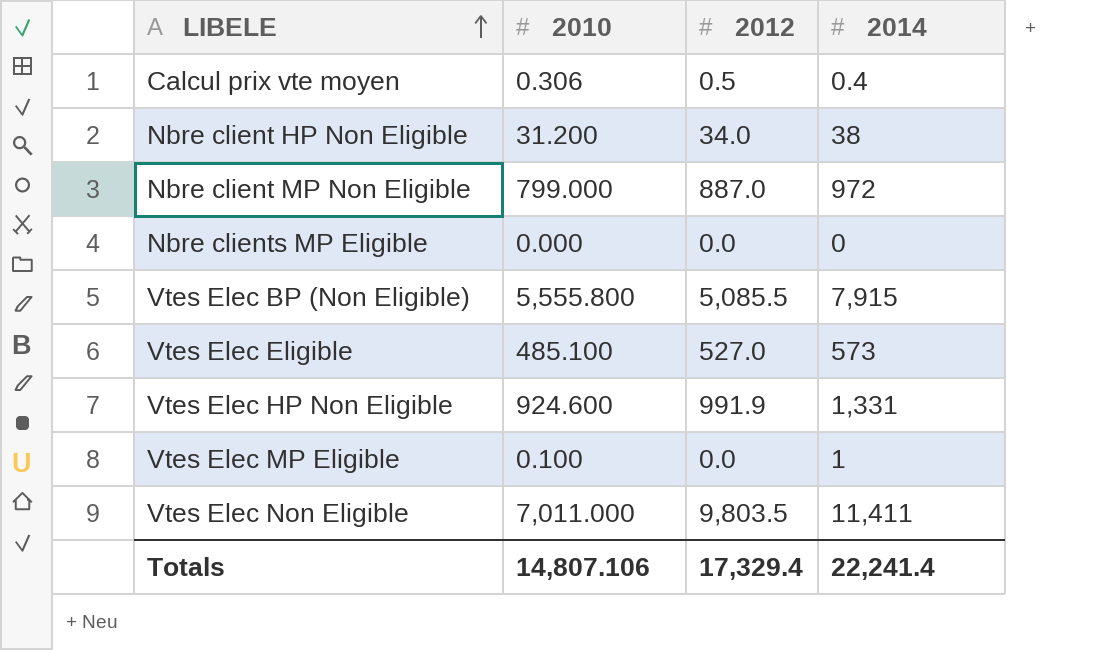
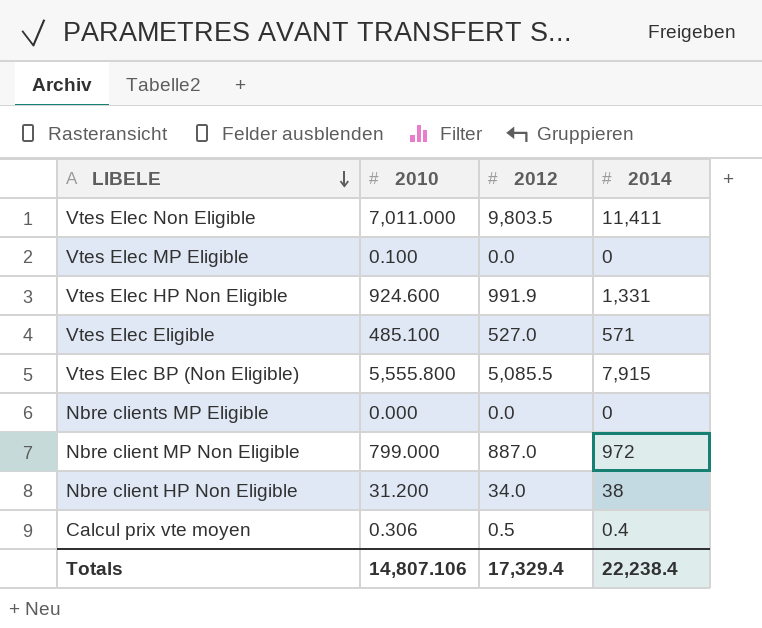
row order: LIBELE ascending -> LIBELE descending
Vtes Elec MP Eligible | 2014: 1 -> 0
Vtes Elec Eligible | 2014: 573 -> 571
Totals | 2014: 22,241.4 -> 22,238.4

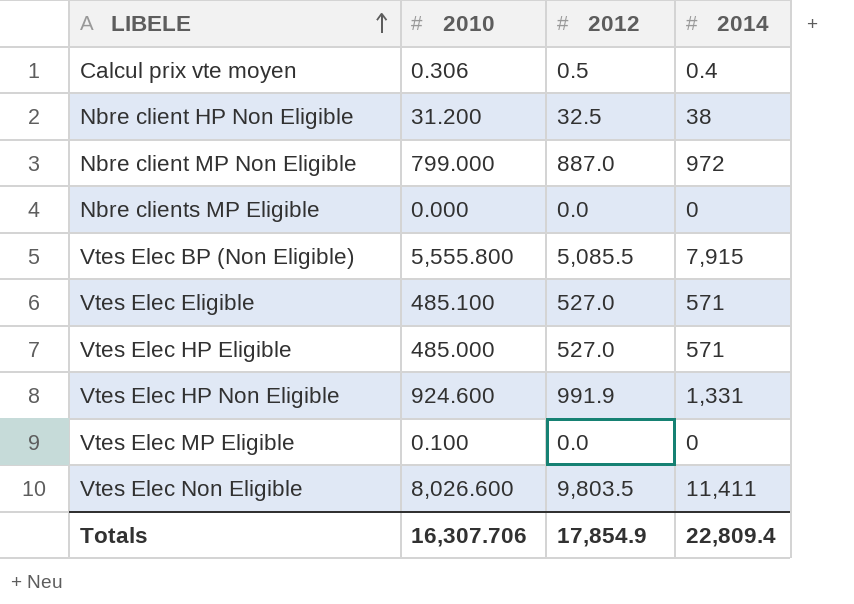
row order: LIBELE descending -> LIBELE ascending
Nbre client HP Non Eligible | 2012: 34.0 -> 32.5
row Vtes Elec HP Eligible: none -> 485.000 | 527.0 | 571
Vtes Elec Non Eligible | 2010: 7,011.000 -> 8,026.600
Totals | 2010: 14,807.106 -> 16,307.706
Totals | 2012: 17,329.4 -> 17,854.9
Totals | 2014: 22,238.4 -> 22,809.4

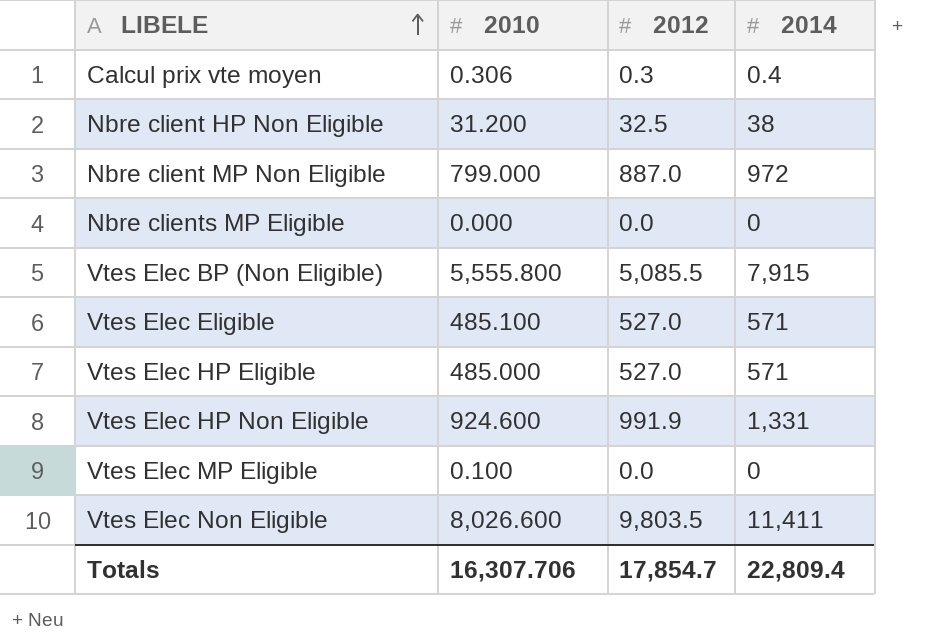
Calcul prix vte moyen | 2012: 0.5 -> 0.3
Totals | 2012: 17,854.9 -> 17,854.7

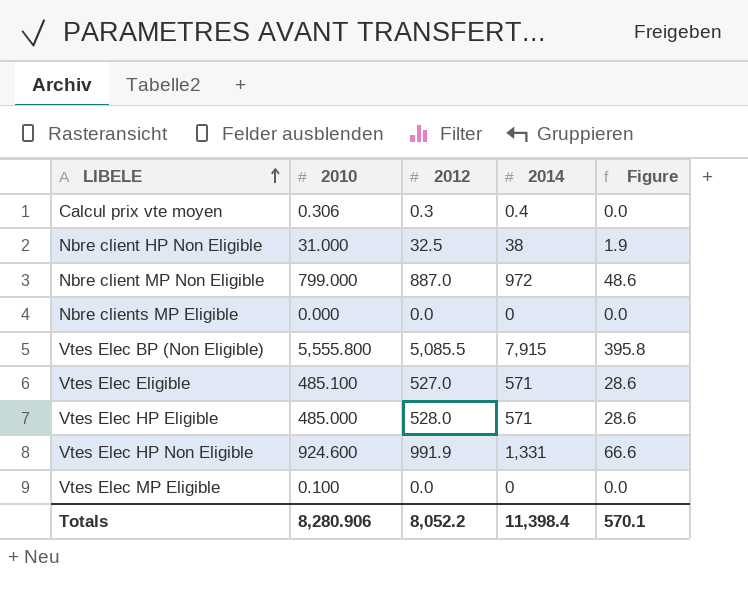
column Figure | formula: none -> [2014] * 0.05
row Vtes Elec Non Eligible: 8,026.600 | 9,803.5 | 11,411 -> none
Nbre client HP Non Eligible | 2010: 31.200 -> 31.000
Vtes Elec HP Eligible | 2012: 527.0 -> 528.0
Totals | 2010: 16,307.706 -> 8,280.906
Totals | 2012: 17,854.7 -> 8,052.2
Totals | 2014: 22,809.4 -> 11,398.4

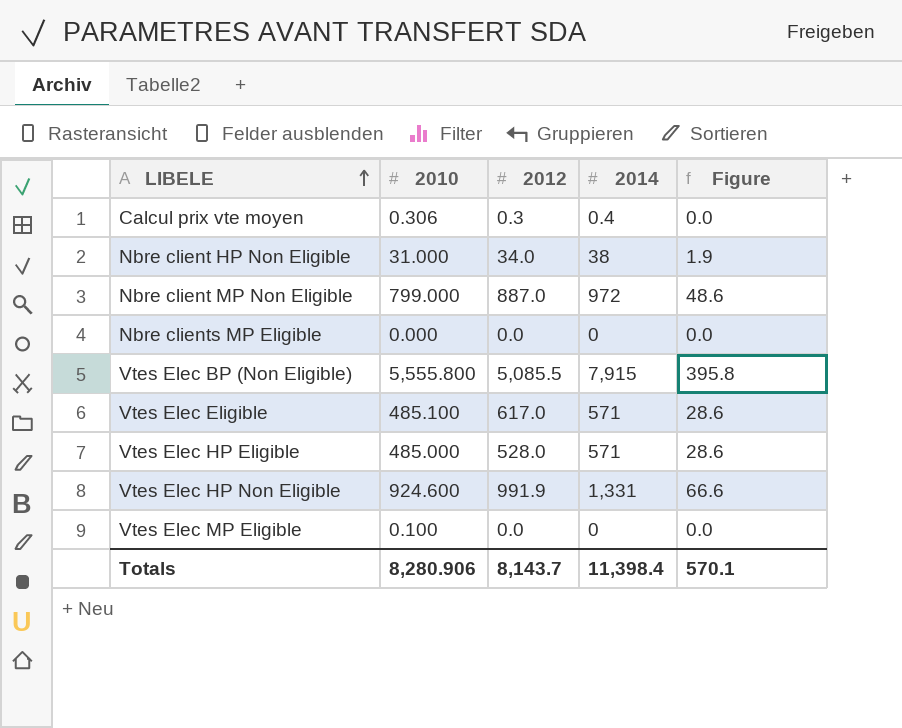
Nbre client HP Non Eligible | 2012: 32.5 -> 34.0
Vtes Elec Eligible | 2012: 527.0 -> 617.0
Totals | 2012: 8,052.2 -> 8,143.7

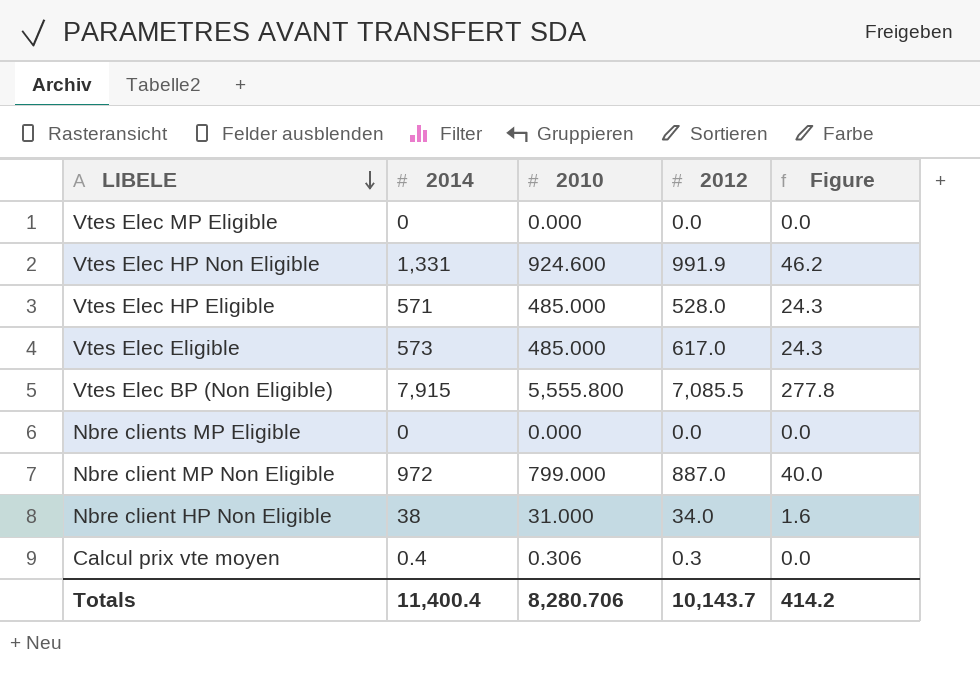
row order: LIBELE ascending -> LIBELE descending
column 2014 | position: 4 -> 2
column Figure | formula: [2014] * 0.05 -> [2010] * 0.05
Vtes Elec MP Eligible | 2010: 0.100 -> 0.000
Vtes Elec Eligible | 2014: 571 -> 573
Vtes Elec Eligible | 2010: 485.100 -> 485.000
Vtes Elec BP (Non Eligible) | 2012: 5,085.5 -> 7,085.5
Totals | 2014: 11,398.4 -> 11,400.4
Totals | 2010: 8,280.906 -> 8,280.706
Totals | 2012: 8,143.7 -> 10,143.7
Totals | Figure: 570.1 -> 414.2

